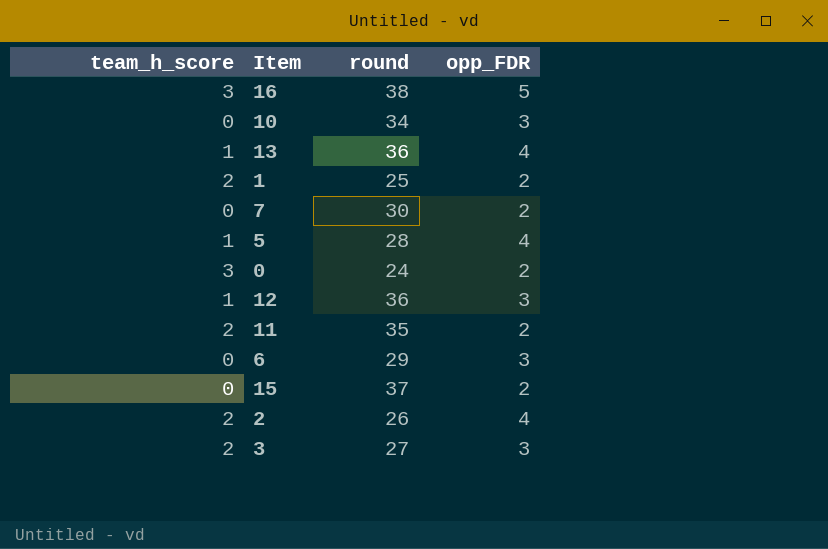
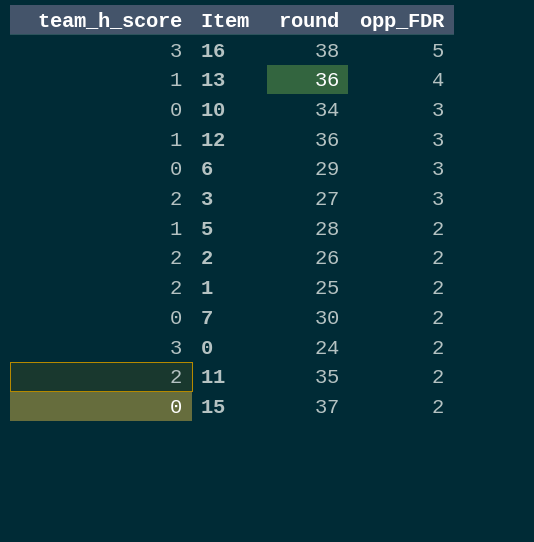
row order: none -> opp_FDR descending
5 | opp_FDR: 4 -> 2
2 | opp_FDR: 4 -> 2

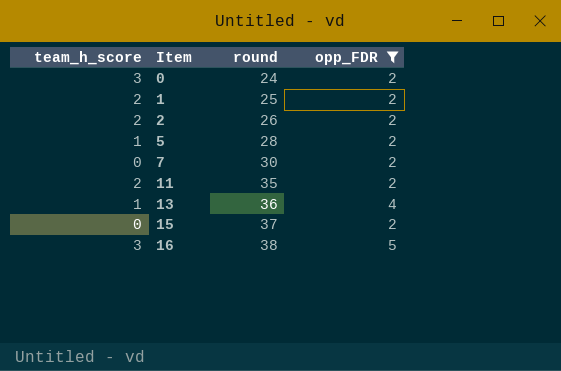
filter: none -> opp_FDR != 3
row order: opp_FDR descending -> Item ascending

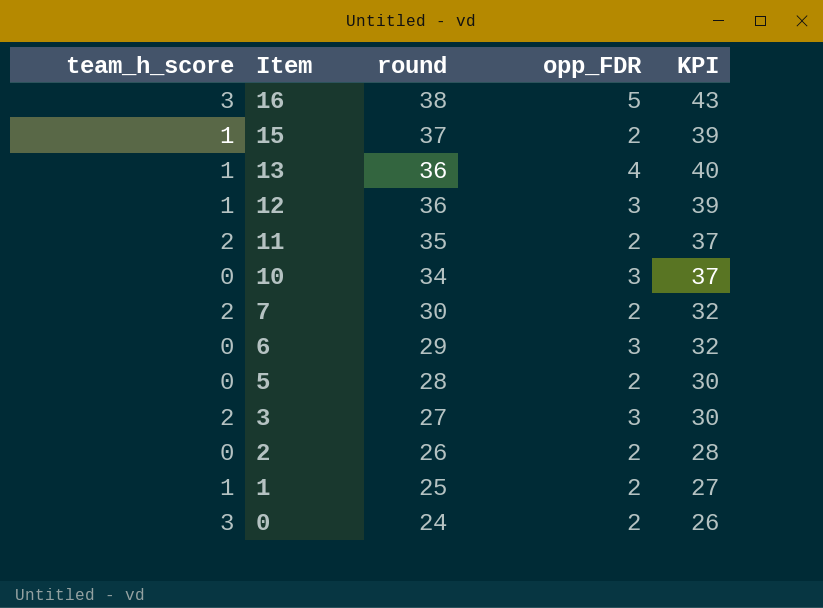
filter: opp_FDR != 3 -> none
row order: Item ascending -> Item descending
column KPI | formula: none -> [round] + [opp_FDR]
15 | team_h_score: 0 -> 1
7 | team_h_score: 0 -> 2
5 | team_h_score: 1 -> 0
2 | team_h_score: 2 -> 0
1 | team_h_score: 2 -> 1

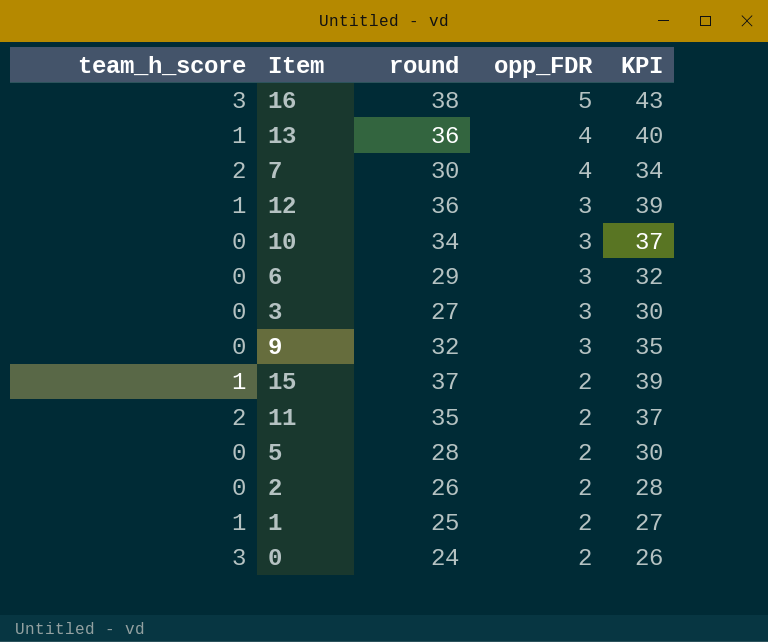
row order: Item descending -> opp_FDR descending
7 | opp_FDR: 2 -> 4
7 | KPI: 32 -> 34
3 | team_h_score: 2 -> 0
row 9: none -> 0 | 32 | 3 | 35

